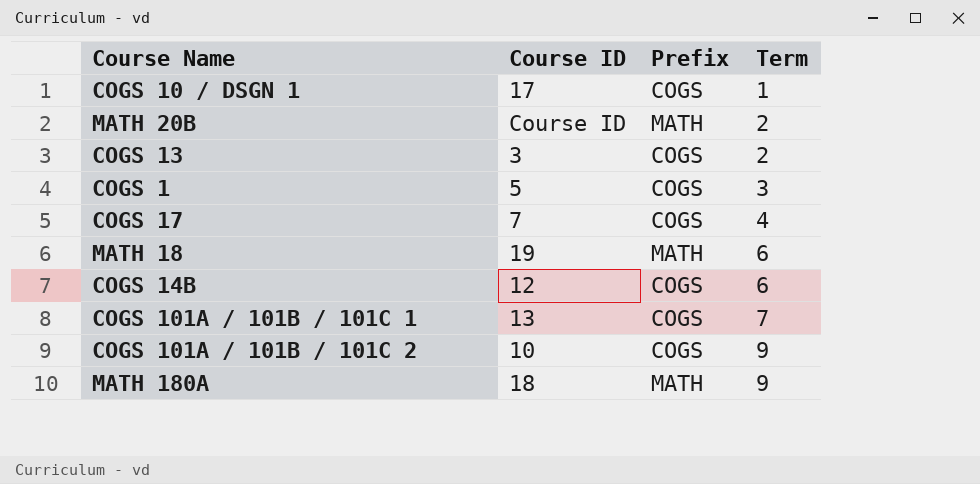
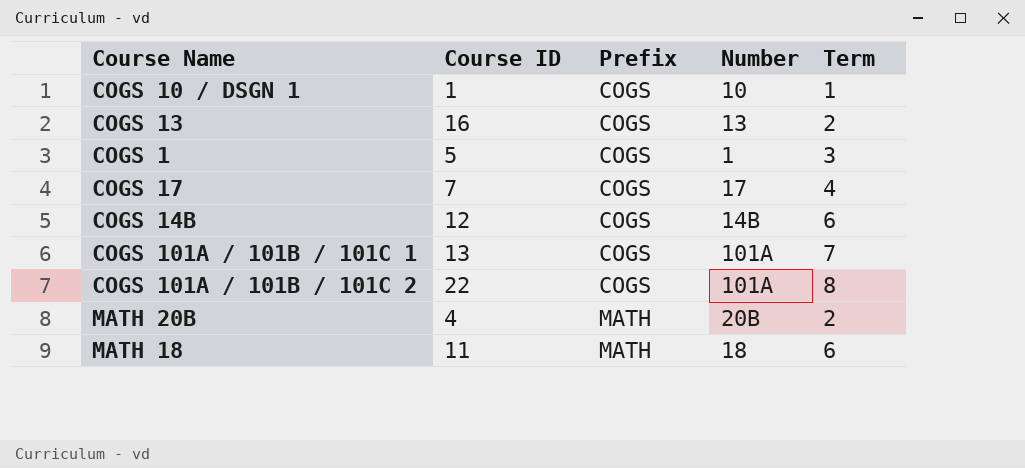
row order: Term ascending -> Prefix ascending
column Number | position: none -> 4
row MATH 180A: 18 | MATH | 9 -> none
COGS 10 / DSGN 1 | Course ID: 17 -> 1
COGS 13 | Course ID: 3 -> 16
COGS 101A / 101B / 101C 2 | Course ID: 10 -> 22
COGS 101A / 101B / 101C 2 | Term: 9 -> 8
MATH 20B | Course ID: Course ID -> 4
MATH 18 | Course ID: 19 -> 11

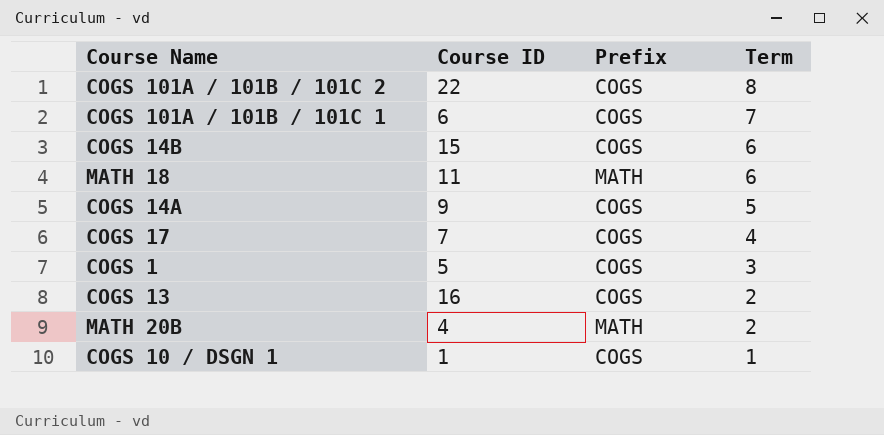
row order: Prefix ascending -> Term descending
column Number | position: 4 -> none
COGS 101A / 101B / 101C 1 | Course ID: 13 -> 6
COGS 14B | Course ID: 12 -> 15
row COGS 14A: none -> 9 | COGS | 5

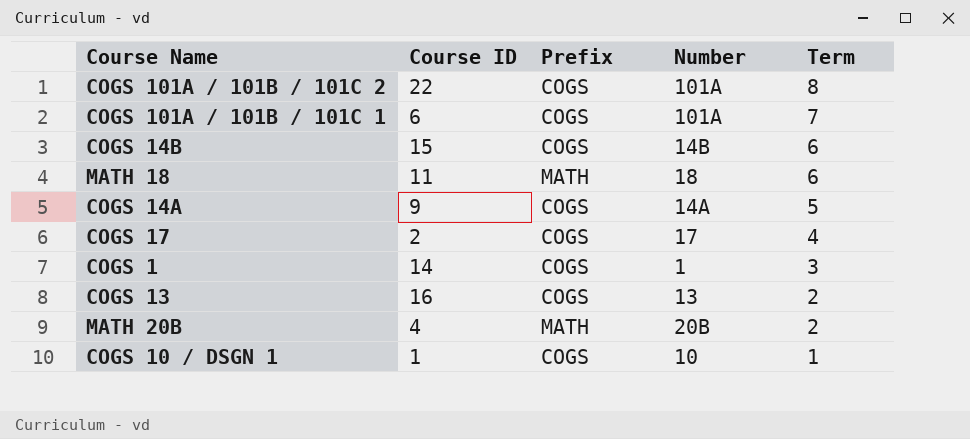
column Number | position: none -> 4
COGS 17 | Course ID: 7 -> 2
COGS 1 | Course ID: 5 -> 14

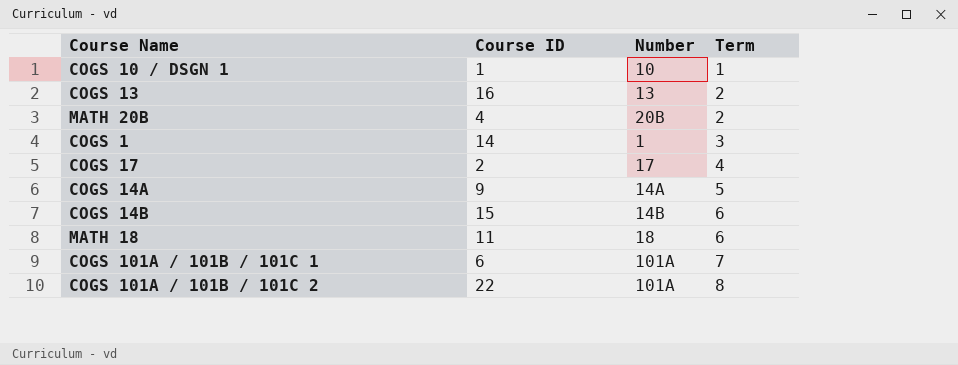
row order: Term descending -> Term ascending
column Prefix | position: 3 -> none

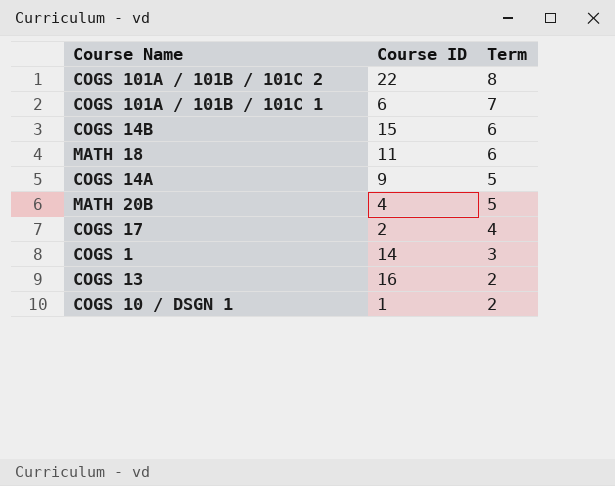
row order: Term ascending -> Term descending
column Number | position: 3 -> none
MATH 20B | Term: 2 -> 5
COGS 10 / DSGN 1 | Term: 1 -> 2

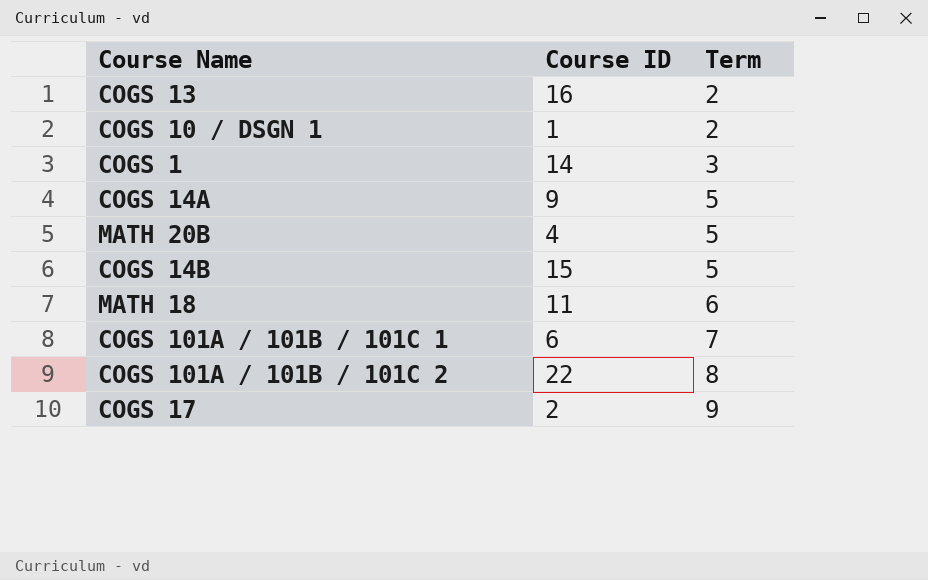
row order: Term descending -> Term ascending
COGS 14B | Term: 6 -> 5
COGS 17 | Term: 4 -> 9

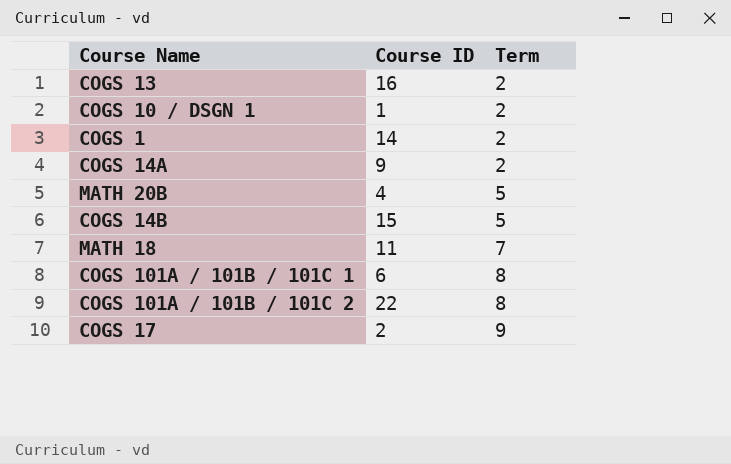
COGS 1 | Term: 3 -> 2
COGS 14A | Term: 5 -> 2
MATH 18 | Term: 6 -> 7
COGS 101A / 101B / 101C 1 | Term: 7 -> 8

